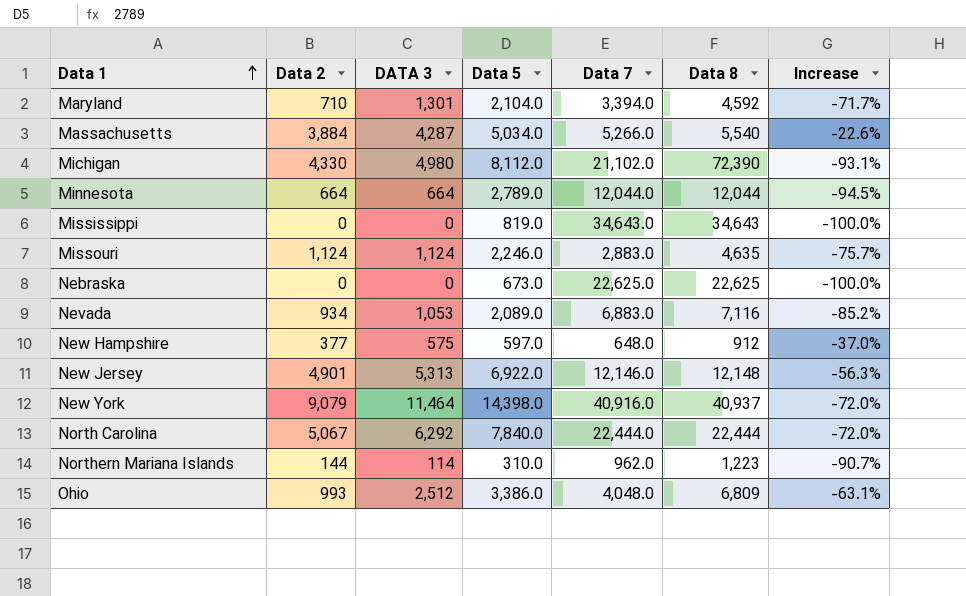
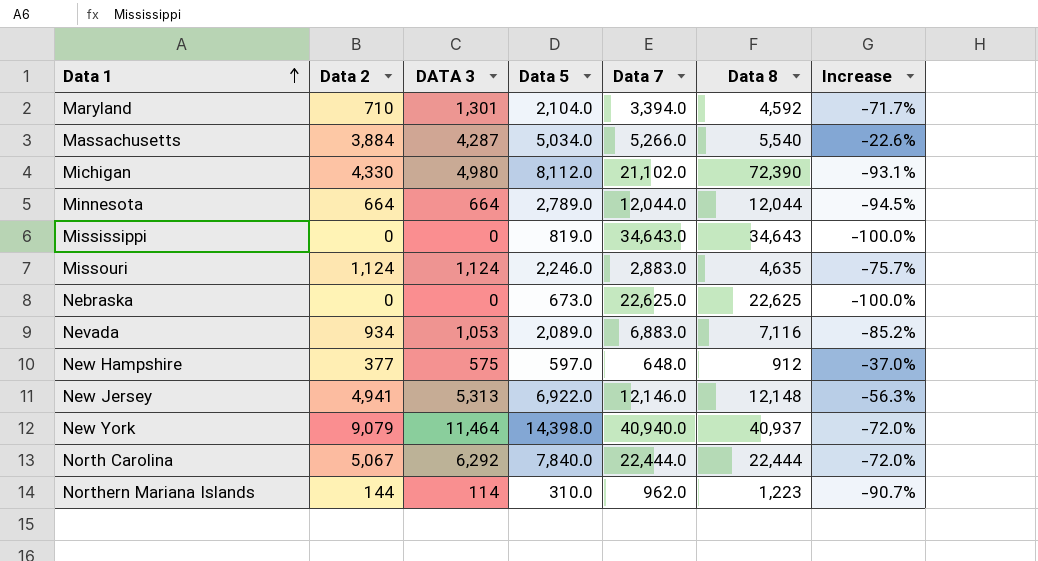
row Ohio: 993 | 2,512 | 3,386.0 | 4,048.0 | 6,809 | -63.1% -> none
New Jersey | Data 2: 4,901 -> 4,941
New York | Data 7: 40,916.0 -> 40,940.0

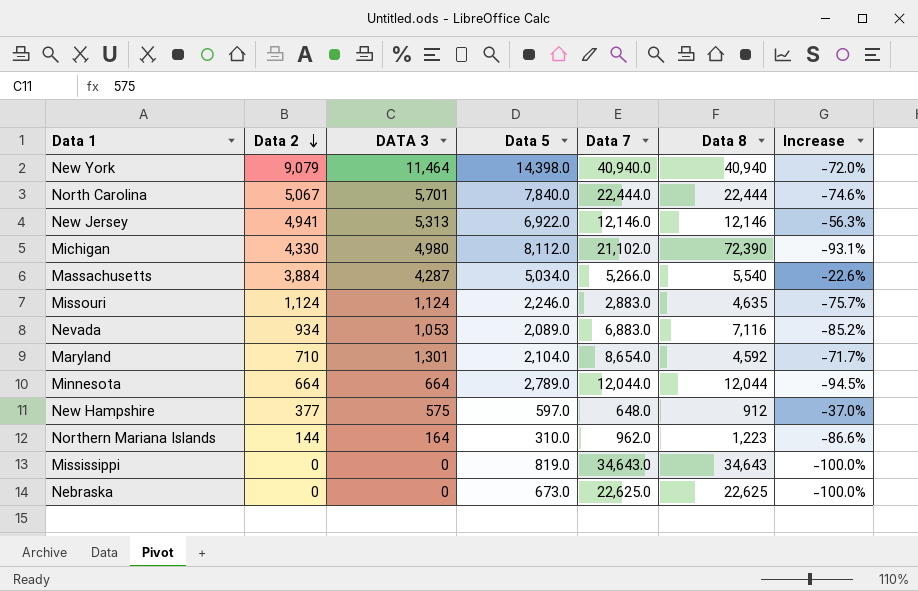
row order: Data 1 ascending -> Data 2 descending
New York | Data 8: 40,937 -> 40,940
North Carolina | DATA 3: 6,292 -> 5,701
North Carolina | Increase: -72.0% -> -74.6%
New Jersey | Data 8: 12,148 -> 12,146
Maryland | Data 7: 3,394.0 -> 8,654.0
Northern Mariana Islands | DATA 3: 114 -> 164
Northern Mariana Islands | Increase: -90.7% -> -86.6%

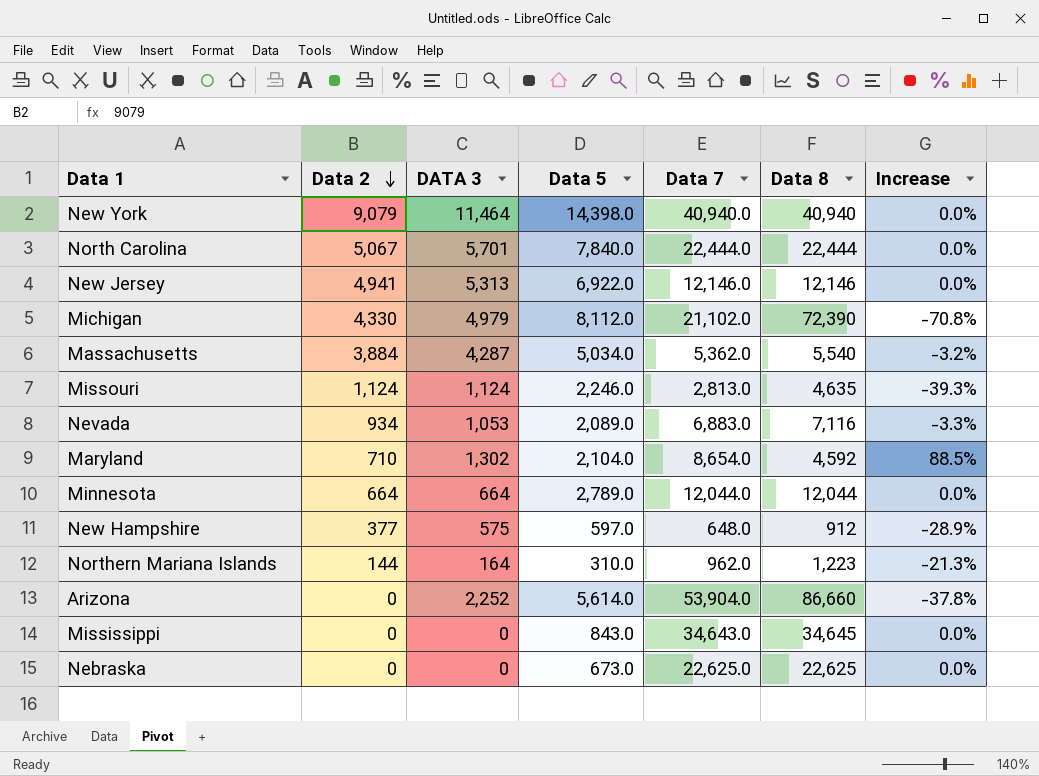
column Increase | formula: ([DATA 3] - [Data 8]) / [Data 8] -> ([Data 7] - [Data 8]) / [Data 8]
Michigan | DATA 3: 4,980 -> 4,979
Massachusetts | Data 7: 5,266.0 -> 5,362.0
Missouri | Data 7: 2,883.0 -> 2,813.0
Maryland | DATA 3: 1,301 -> 1,302
row Arizona: none -> 0 | 2,252 | 5,614.0 | 53,904.0 | 86,660 | -37.8%
Mississippi | Data 5: 819.0 -> 843.0
Mississippi | Data 8: 34,643 -> 34,645

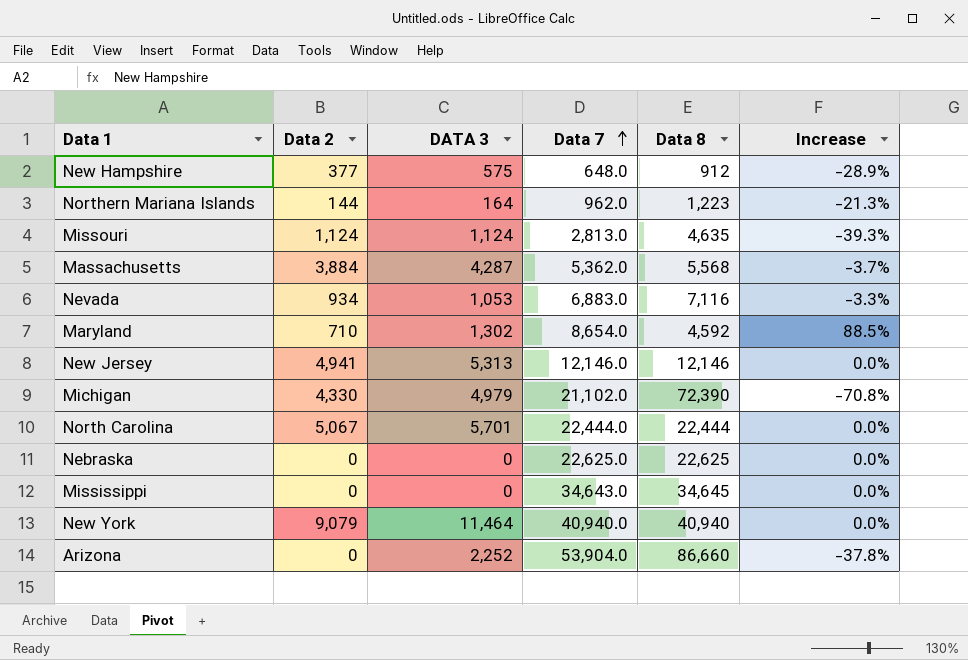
row order: Data 2 descending -> Data 7 ascending
column Data 5 | position: 4 -> none
row Minnesota: 664 | 664 | 2,789.0 | 12,044.0 | 12,044 | 0.0% -> none
Massachusetts | Data 8: 5,540 -> 5,568
Massachusetts | Increase: -3.2% -> -3.7%

